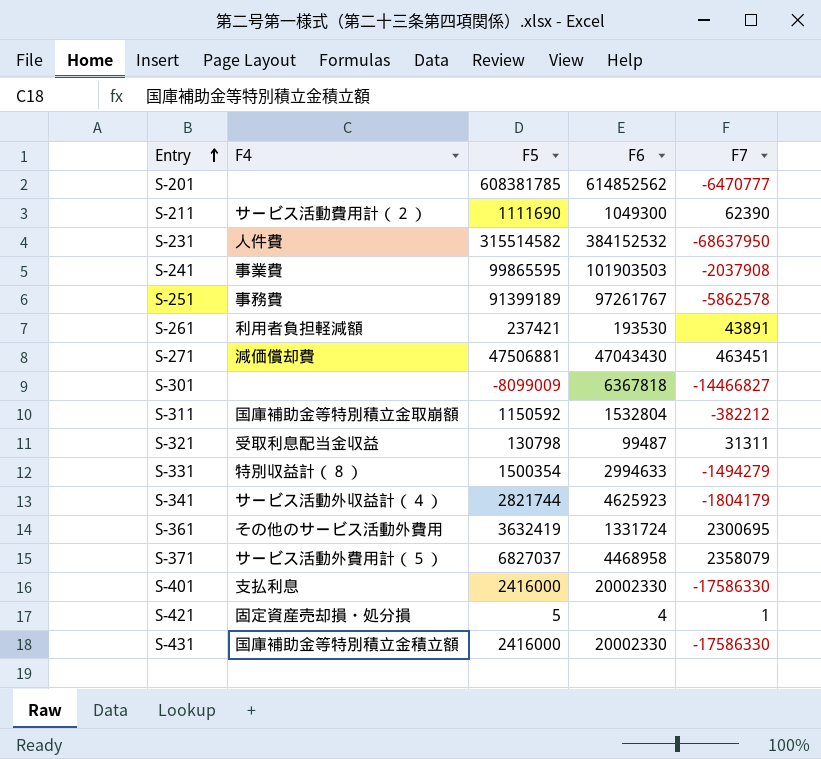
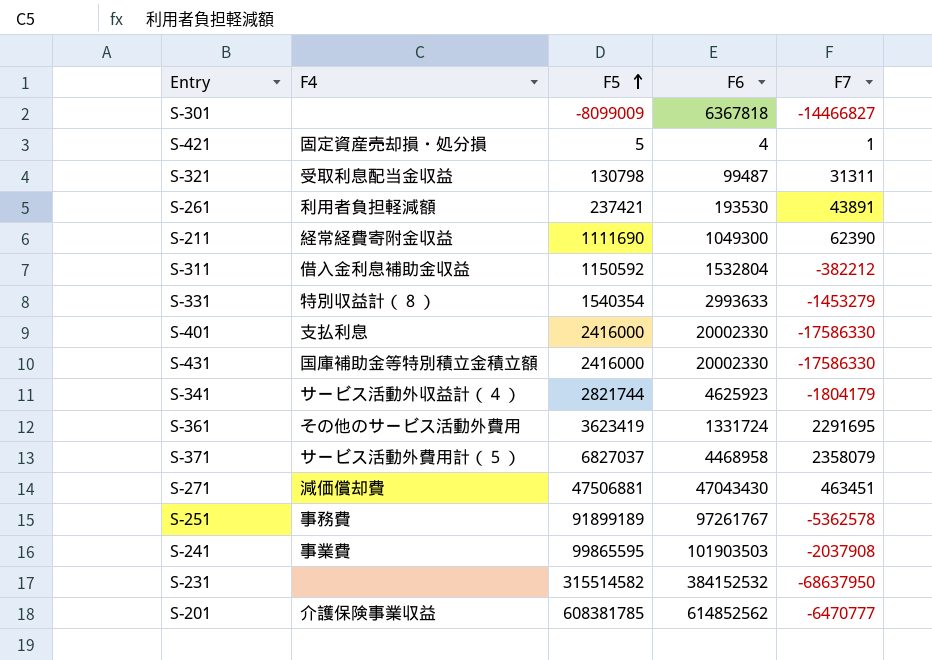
row order: Entry ascending -> F5 ascending
S-211 | F4: サービス活動費用計（２） -> 経常経費寄附金収益
S-311 | F4: 国庫補助金等特別積立金取崩額 -> 借入金利息補助金収益
S-331 | F5: 1500354 -> 1540354
S-331 | F6: 2994633 -> 2993633
S-331 | F7: -1494279 -> -1453279
S-361 | F5: 3632419 -> 3623419
S-361 | F7: 2300695 -> 2291695
S-251 | F5: 91399189 -> 91899189
S-251 | F7: -5862578 -> -5362578
S-231 | F4: 人件費 -> none
S-201 | F4: none -> 介護保険事業収益

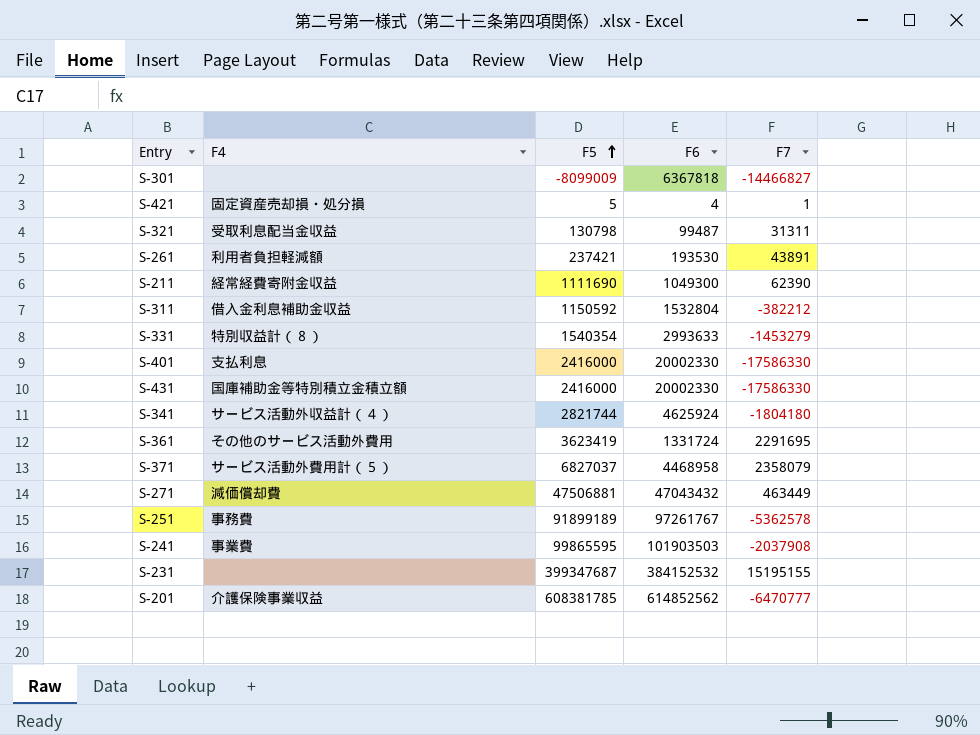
S-341 | F6: 4625923 -> 4625924
S-341 | F7: -1804179 -> -1804180
S-271 | F6: 47043430 -> 47043432
S-271 | F7: 463451 -> 463449
S-231 | F5: 315514582 -> 399347687
S-231 | F7: -68637950 -> 15195155

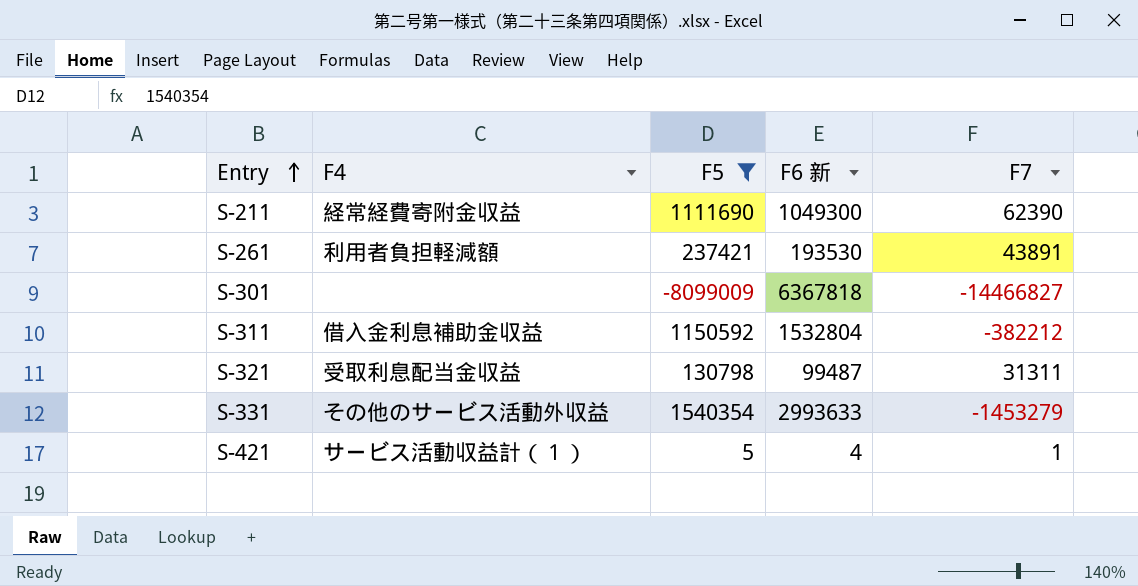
filter: none -> F5 <= 1540354
row order: F5 ascending -> Entry ascending
column name: F6 -> F6 新
S-331 | F4: 特別収益計（８） -> その他のサービス活動外収益
S-421 | F4: 固定資産売却損・処分損 -> サービス活動収益計（１）

